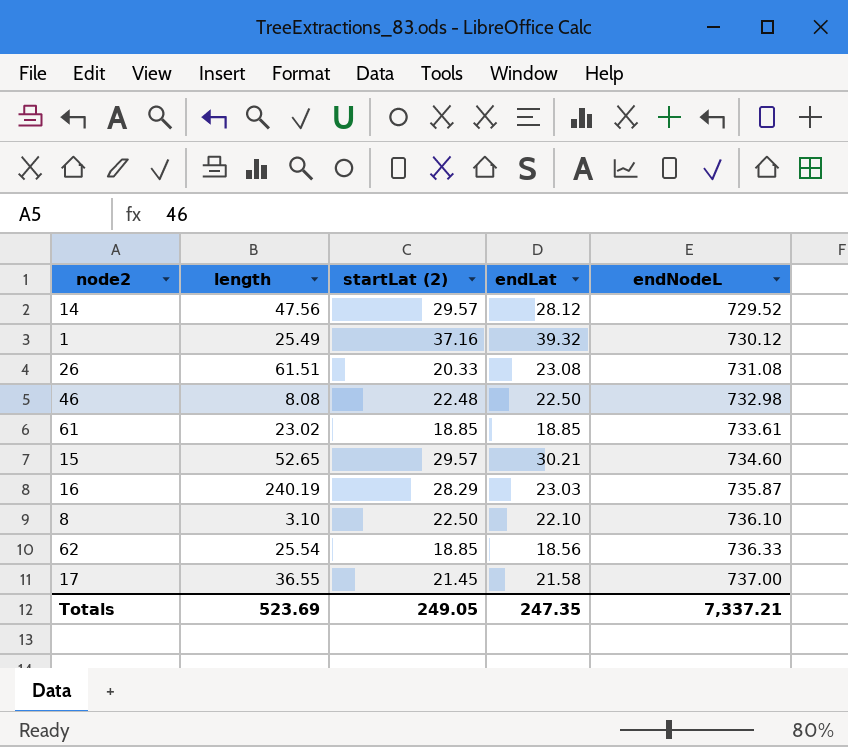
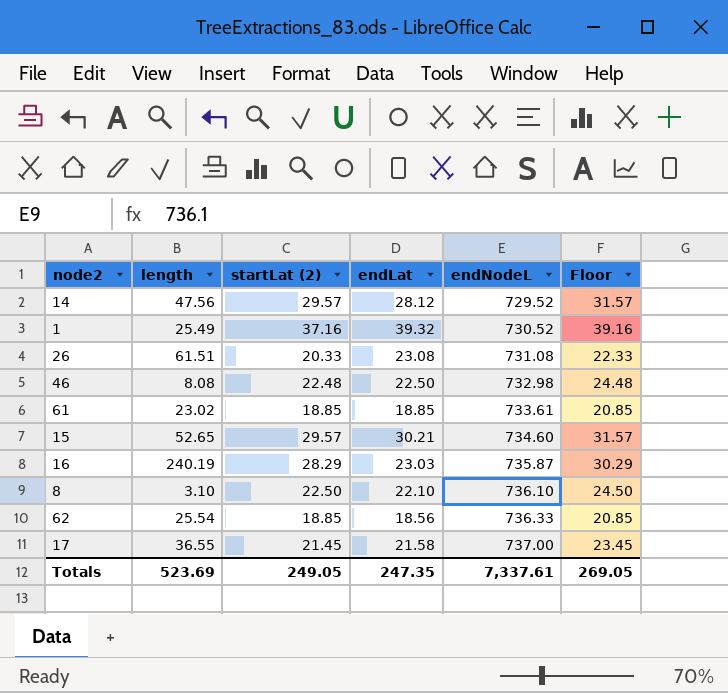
column Floor | formula: none -> [startLat (2)] + 2
1 | endNodeL: 730.12 -> 730.52
Totals | endNodeL: 7,337.21 -> 7,337.61

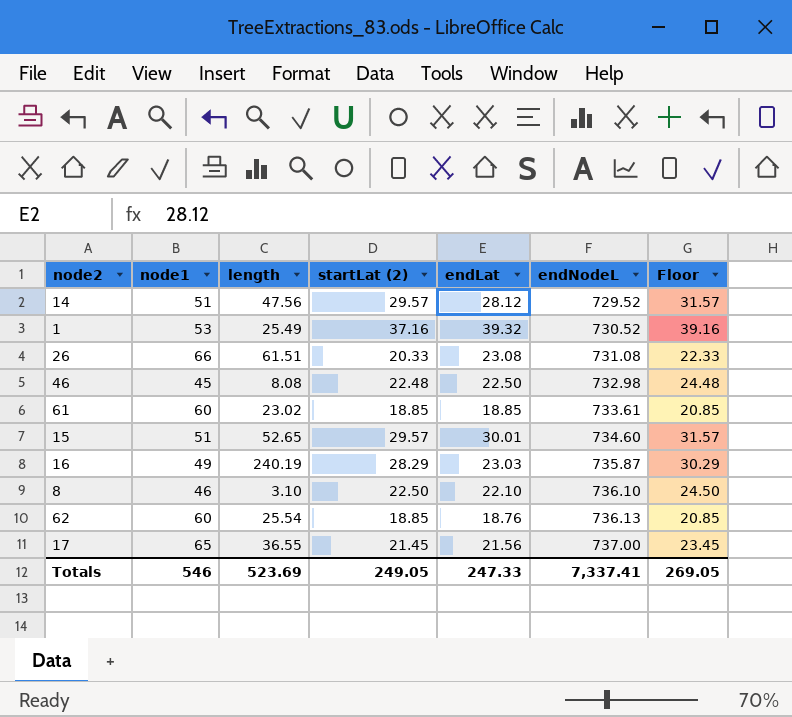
column node1 | position: none -> 2
15 | endLat: 30.21 -> 30.01
62 | endLat: 18.56 -> 18.76
62 | endNodeL: 736.33 -> 736.13
17 | endLat: 21.58 -> 21.56
Totals | endLat: 247.35 -> 247.33
Totals | endNodeL: 7,337.61 -> 7,337.41

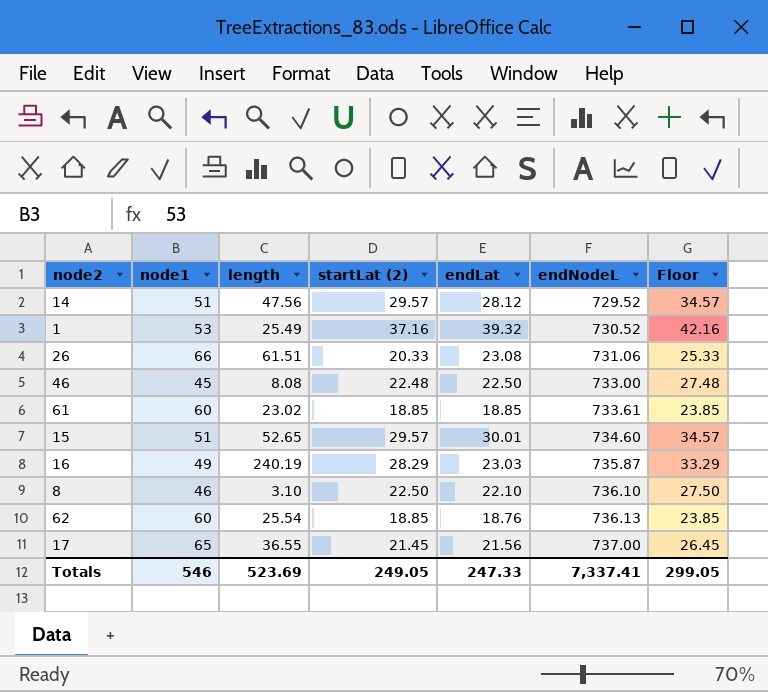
column Floor | formula: [startLat (2)] + 2 -> [startLat (2)] + 5
26 | endNodeL: 731.08 -> 731.06
46 | endNodeL: 732.98 -> 733.00
Totals | Floor: 269.05 -> 299.05

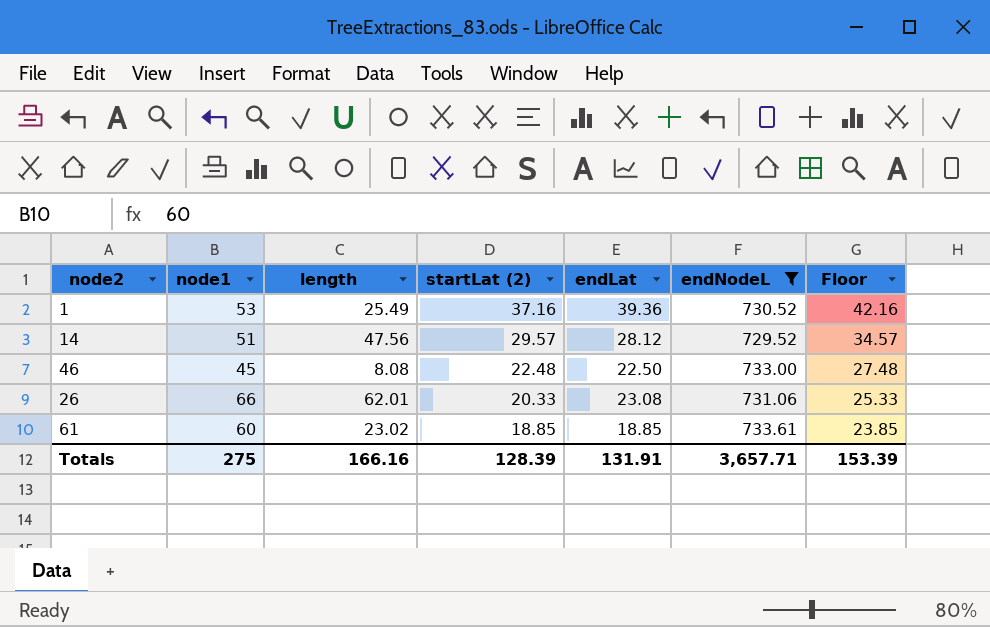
filter: none -> endNodeL <= 733.61
row order: endNodeL ascending -> startLat (2) descending
1 | endLat: 39.32 -> 39.36
26 | length: 61.51 -> 62.01
Totals | node1: 546 -> 275
Totals | length: 523.69 -> 166.16
Totals | startLat (2): 249.05 -> 128.39
Totals | endLat: 247.33 -> 131.91
Totals | endNodeL: 7,337.41 -> 3,657.71
Totals | Floor: 299.05 -> 153.39

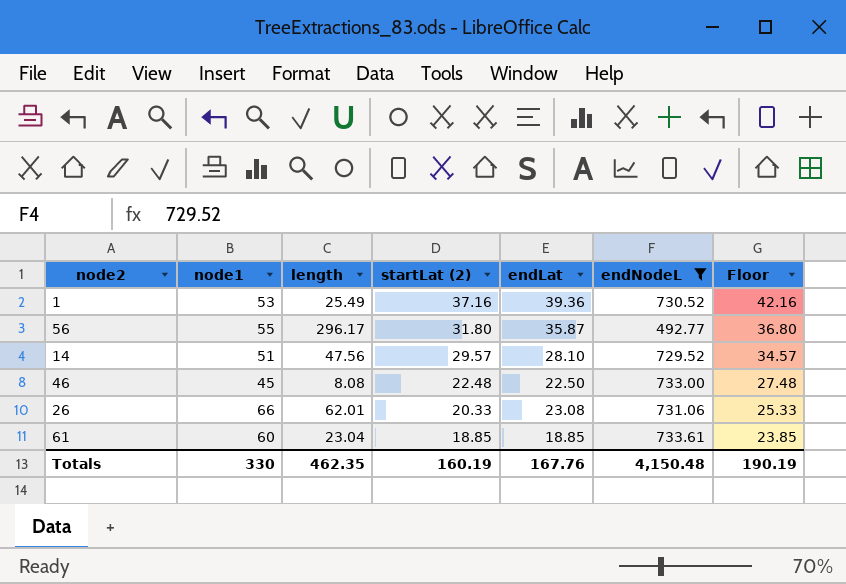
row 56: none -> 55 | 296.17 | 31.80 | 35.87 | 492.77 | 36.80
14 | endLat: 28.12 -> 28.10
61 | length: 23.02 -> 23.04
Totals | node1: 275 -> 330
Totals | length: 166.16 -> 462.35
Totals | startLat (2): 128.39 -> 160.19
Totals | endLat: 131.91 -> 167.76
Totals | endNodeL: 3,657.71 -> 4,150.48
Totals | Floor: 153.39 -> 190.19

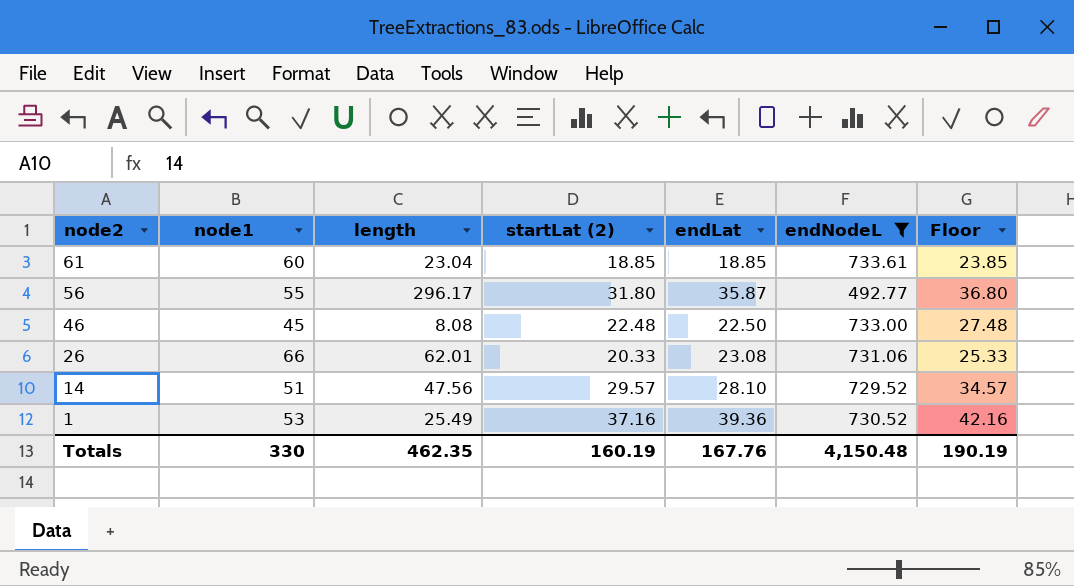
row order: startLat (2) descending -> node2 descending

